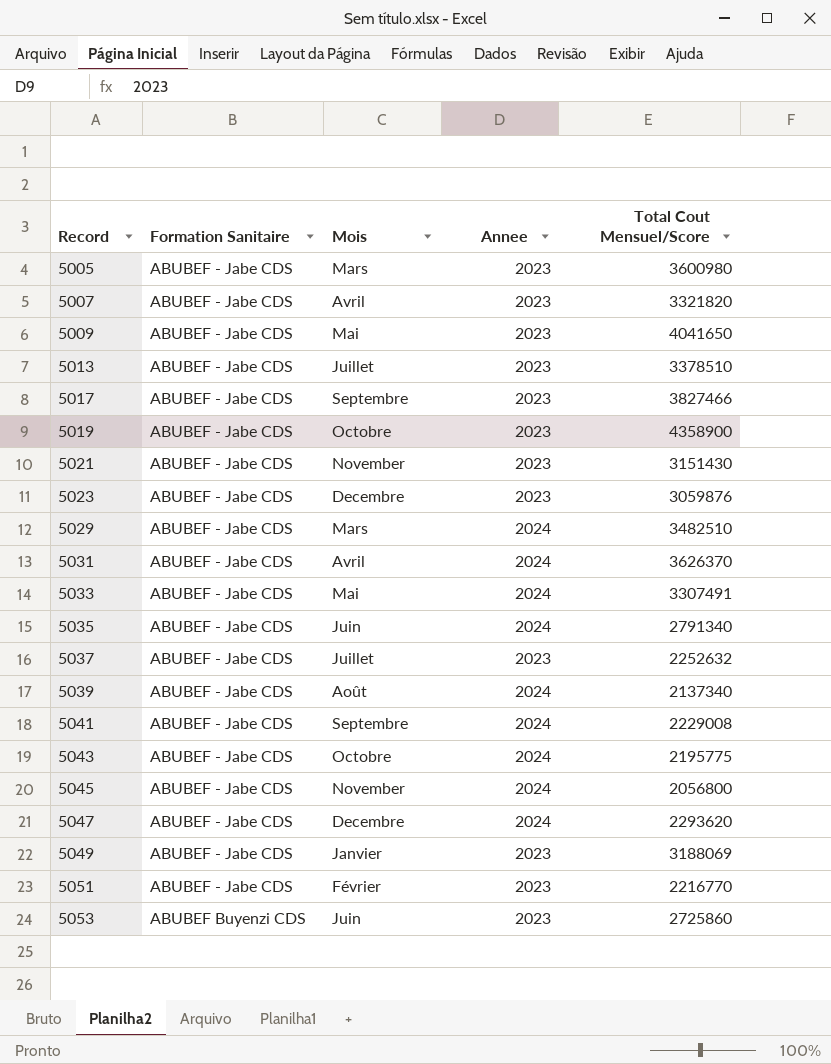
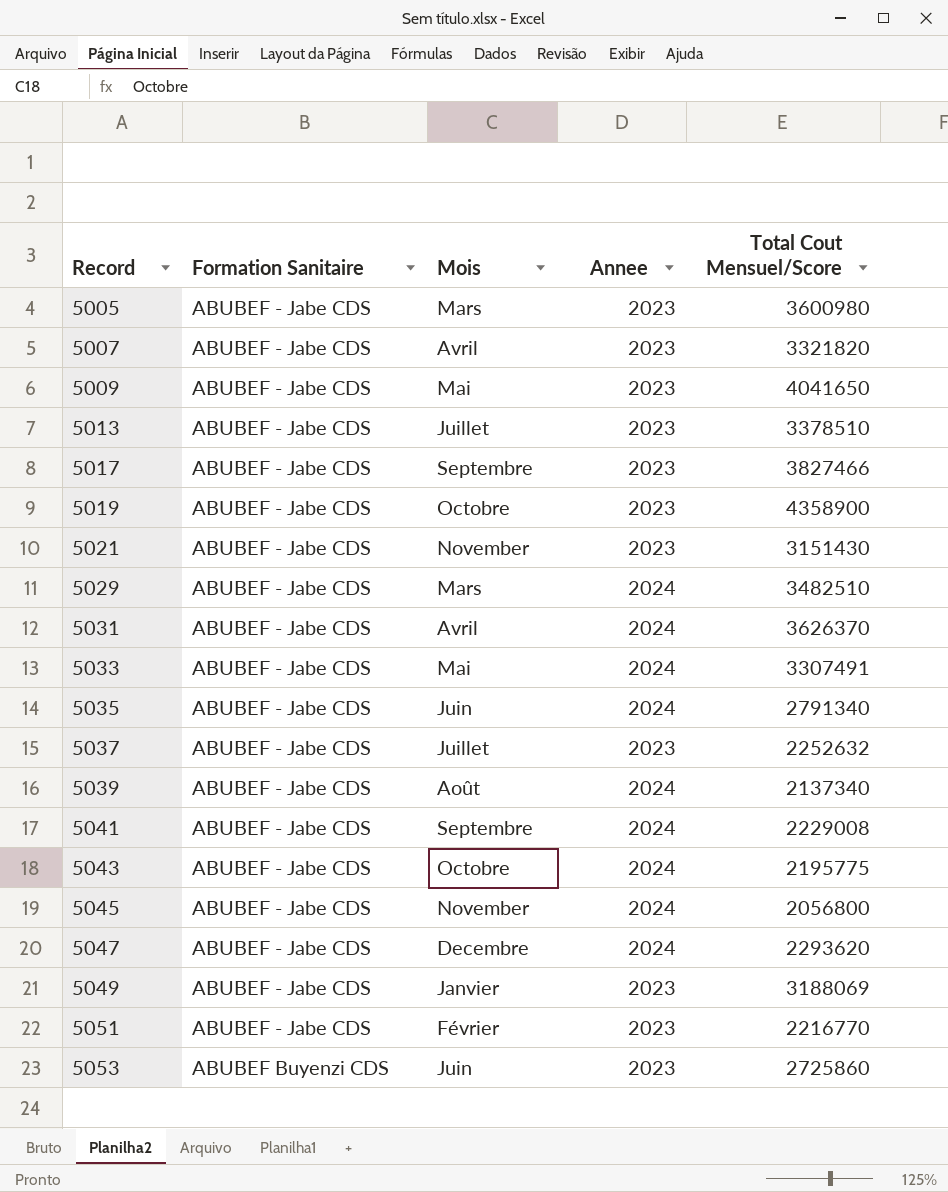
row 5023: ABUBEF - Jabe CDS | Decembre | 2023 | 3059876 -> none

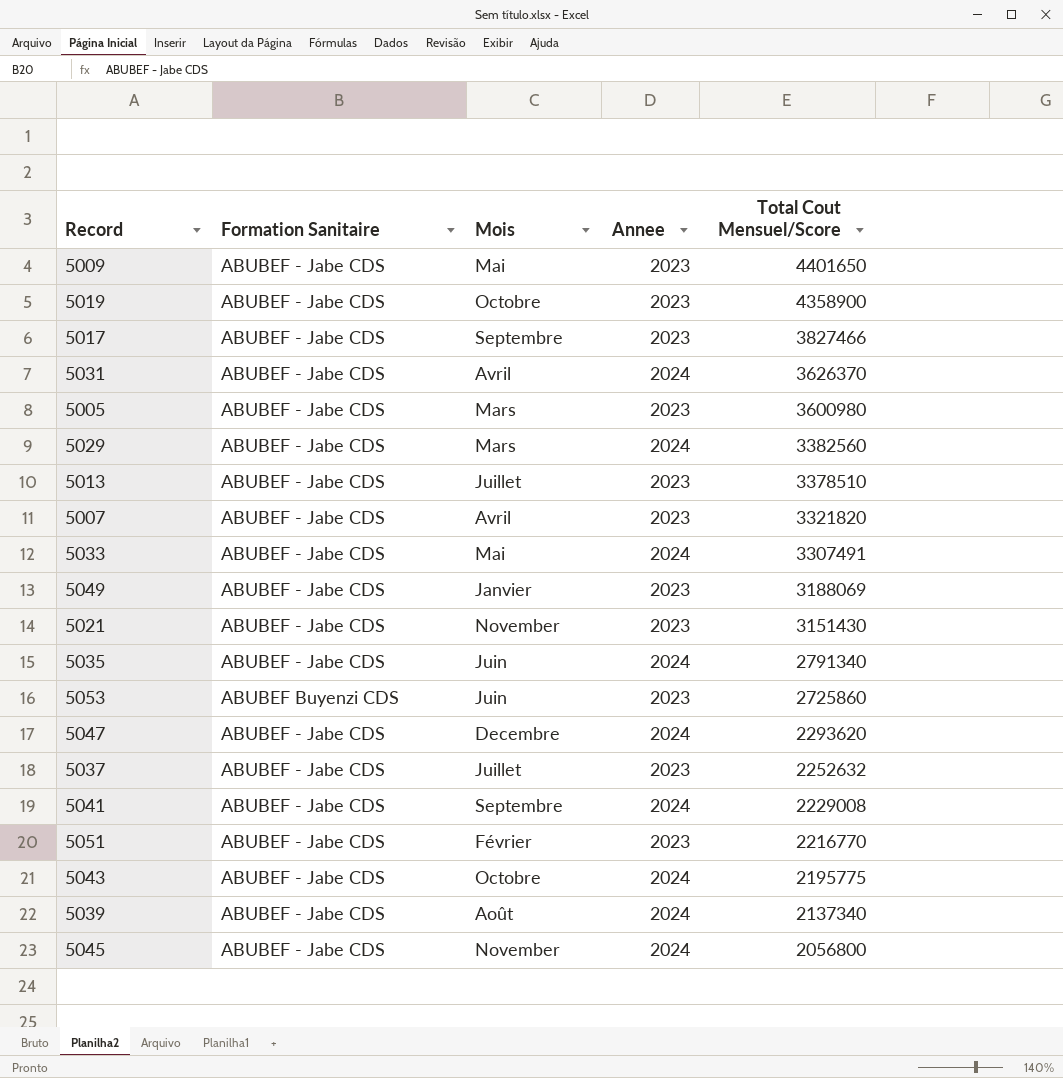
row order: Record ascending -> Total Cout Mensuel/Score descending
5009 | Total Cout Mensuel/Score: 4041650 -> 4401650
5029 | Total Cout Mensuel/Score: 3482510 -> 3382560

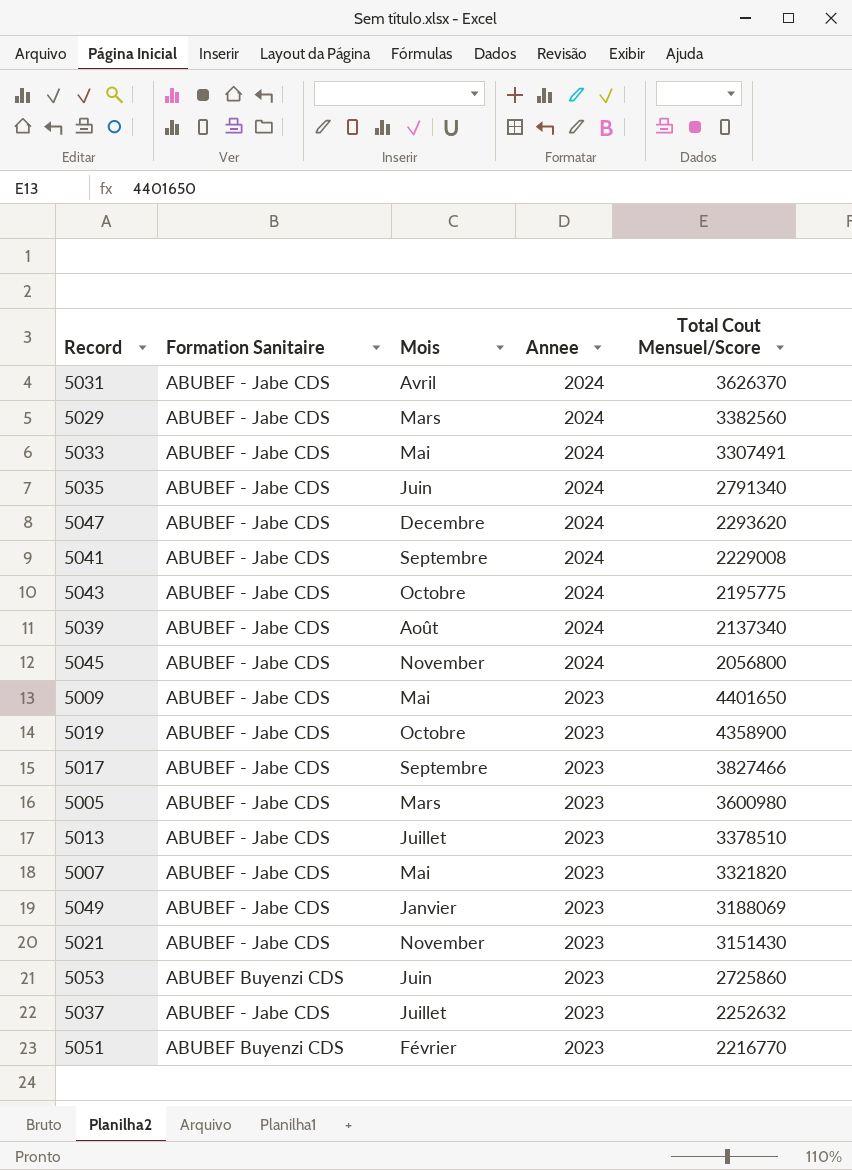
row order: Total Cout Mensuel/Score descending -> Annee descending
5007 | Mois: Avril -> Mai
5051 | Formation Sanitaire: ABUBEF - Jabe CDS -> ABUBEF Buyenzi CDS

